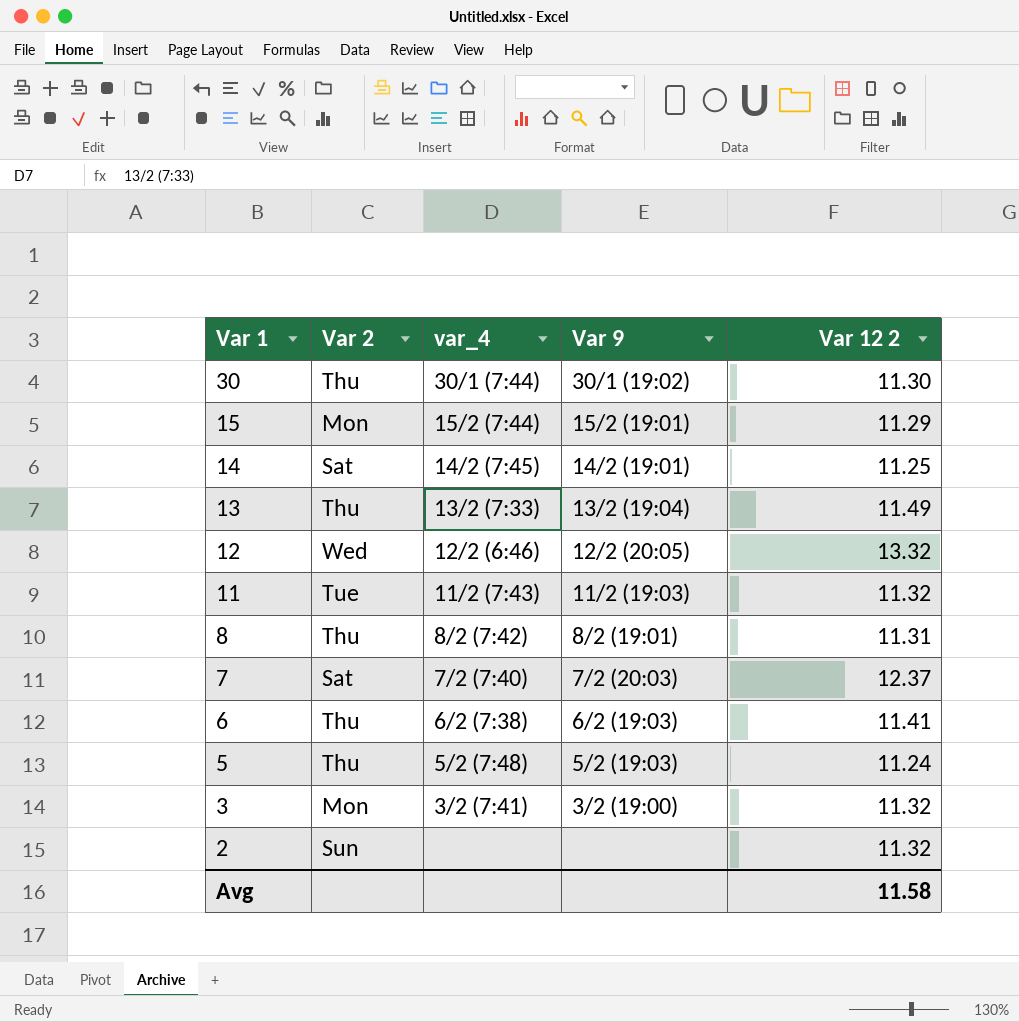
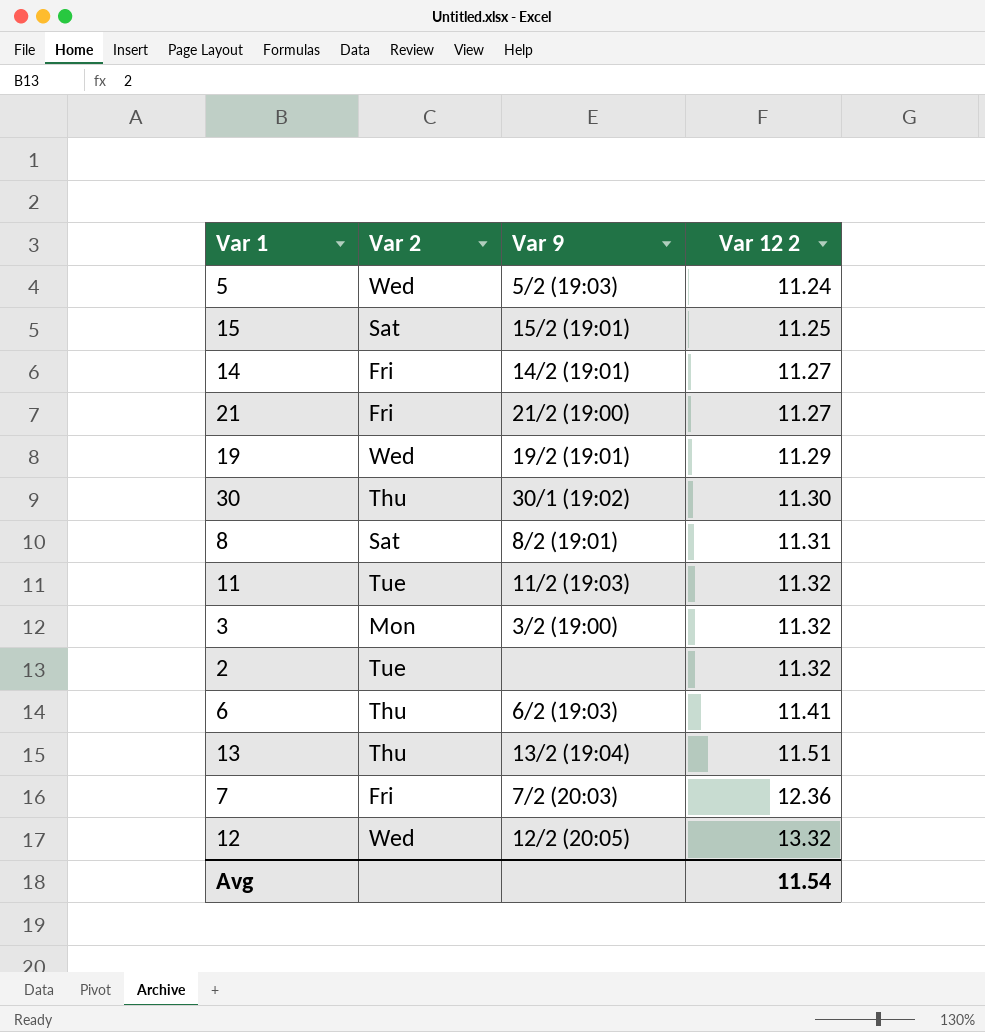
row order: Var 1 descending -> Var 12 2 ascending
column var_4 | position: 3 -> none
5 | Var 2: Thu -> Wed
15 | Var 2: Mon -> Sat
15 | Var 12 2: 11.29 -> 11.25
14 | Var 2: Sat -> Fri
14 | Var 12 2: 11.25 -> 11.27
row 21: none -> Fri | 21/2 (19:00) | 11.27
row 19: none -> Wed | 19/2 (19:01) | 11.29
8 | Var 2: Thu -> Sat
2 | Var 2: Sun -> Tue
13 | Var 12 2: 11.49 -> 11.51
7 | Var 2: Sat -> Fri
7 | Var 12 2: 12.37 -> 12.36
Avg | Var 12 2: 11.58 -> 11.54

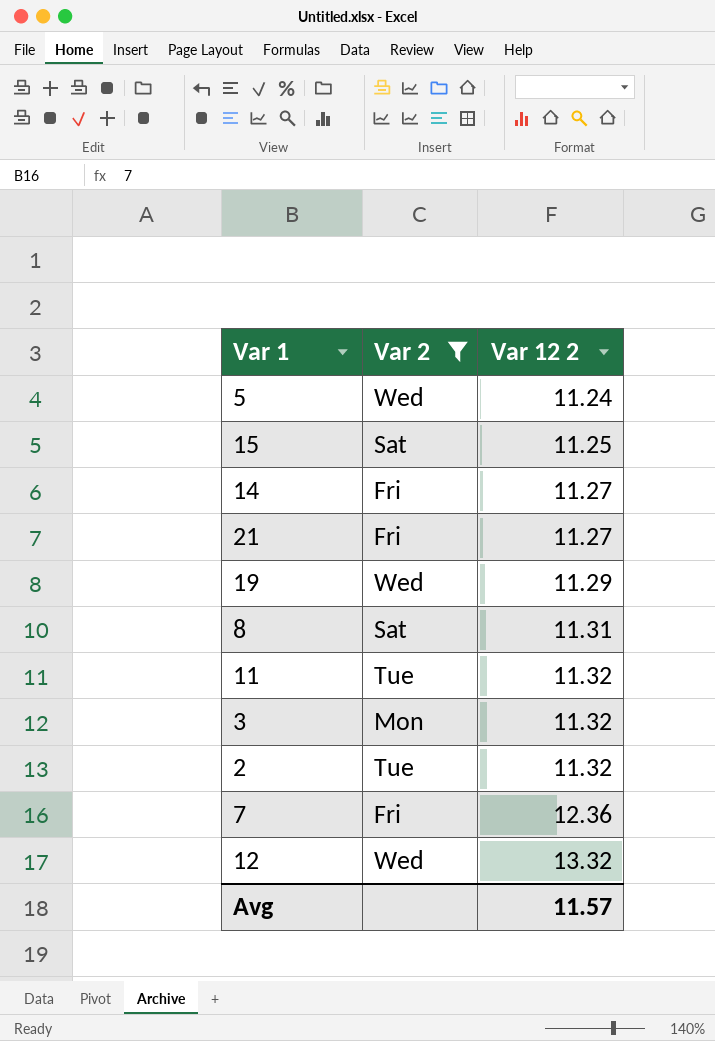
filter: none -> Var 2 != Thu
column Var 9 | position: 3 -> none
Avg | Var 12 2: 11.54 -> 11.57

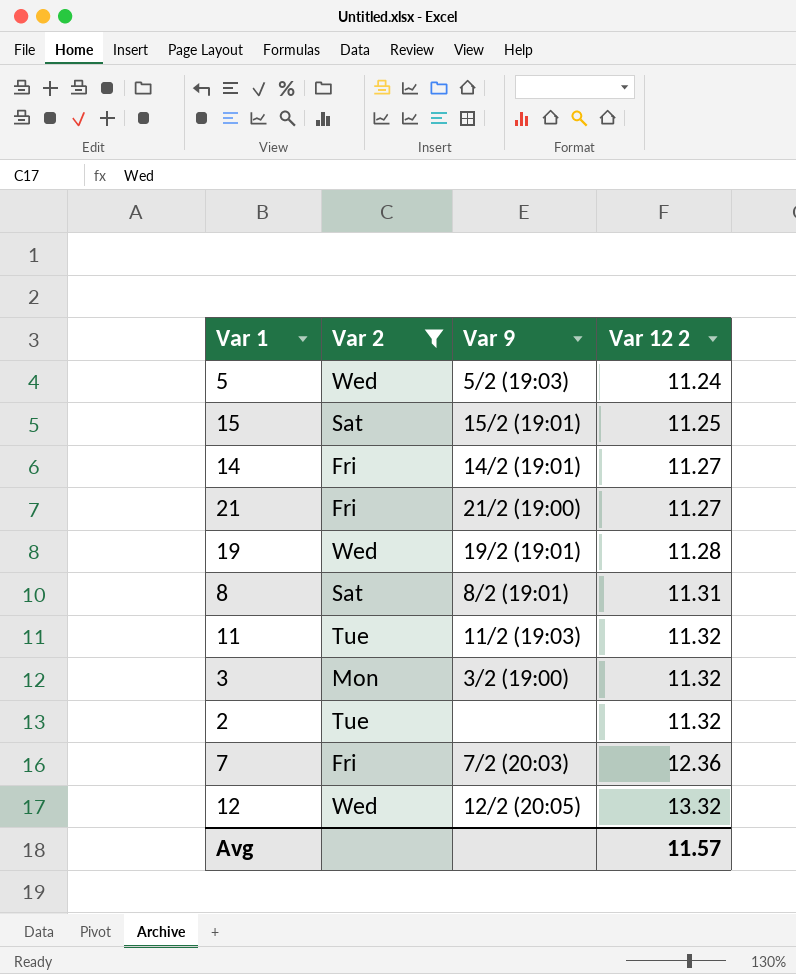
column Var 9 | position: none -> 3
19 | Var 12 2: 11.29 -> 11.28

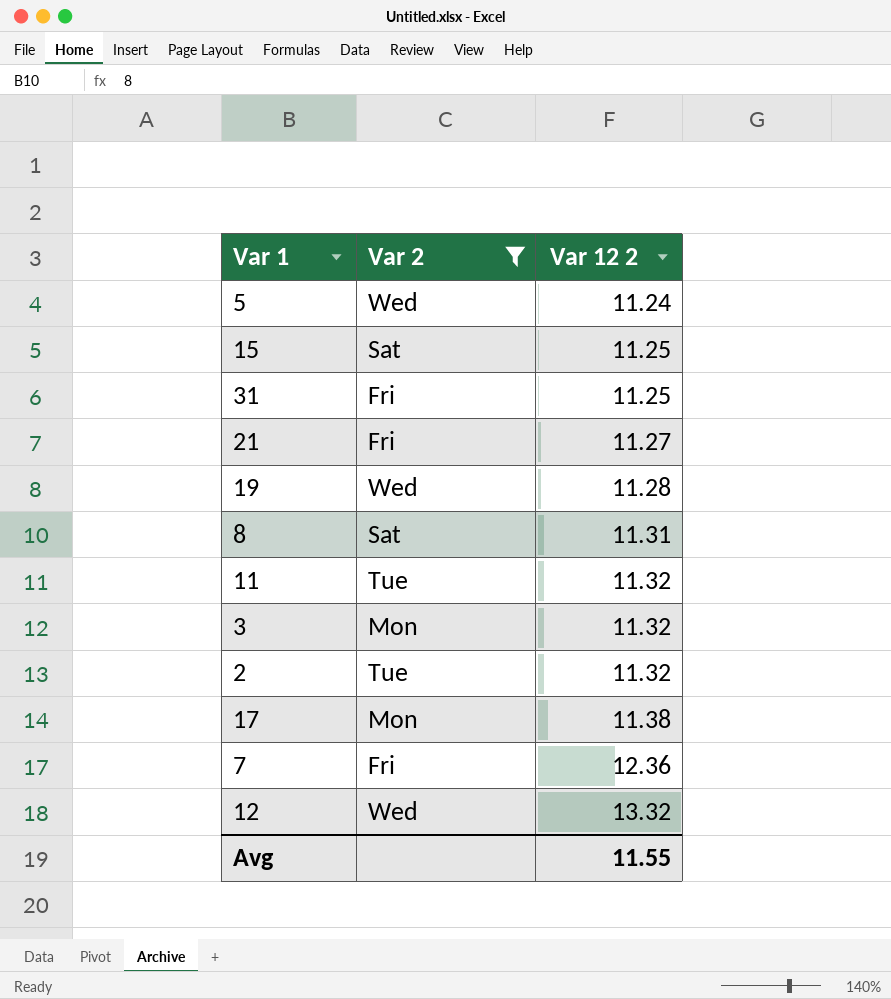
column Var 9 | position: 3 -> none
row 14: Fri | 14/2 (19:01) | 11.27 -> none
row 31: none -> Fri | 11.25
row 17: none -> Mon | 11.38
Avg | Var 12 2: 11.57 -> 11.55

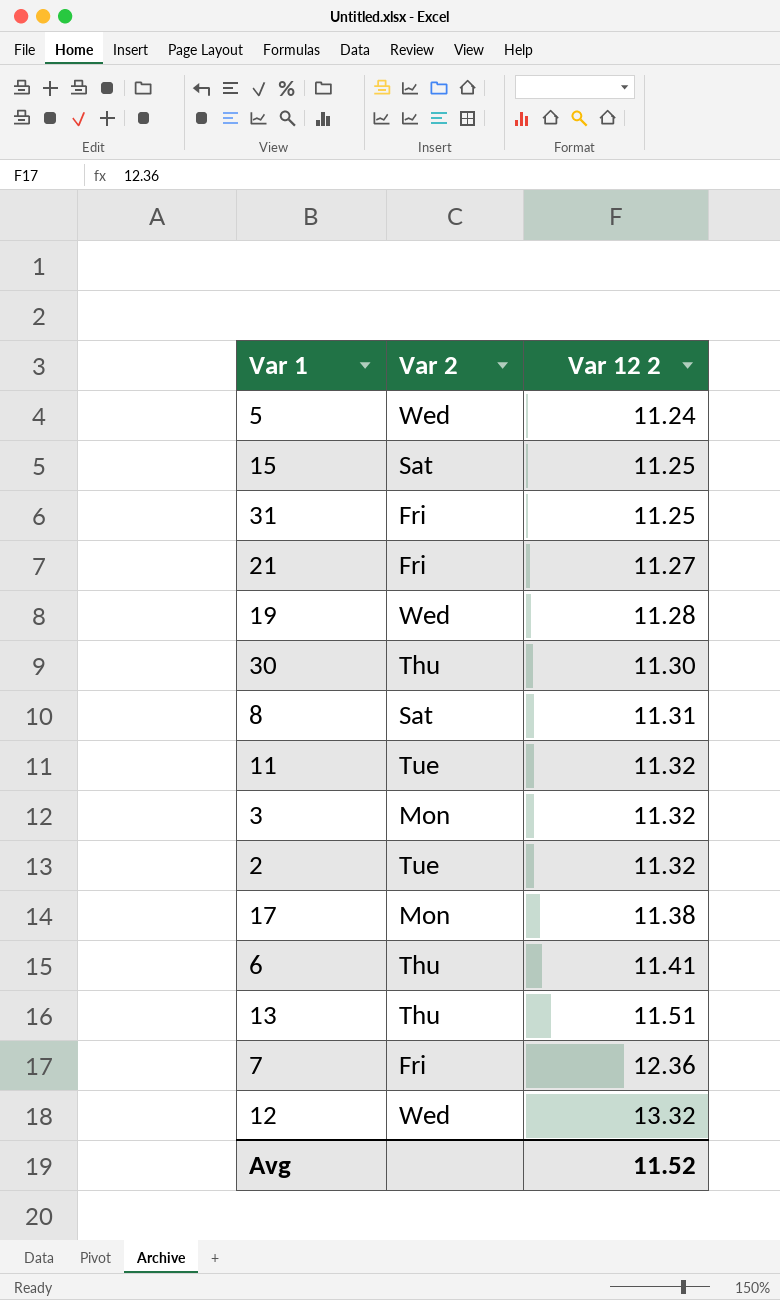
filter: Var 2 != Thu -> none
Avg | Var 12 2: 11.55 -> 11.52

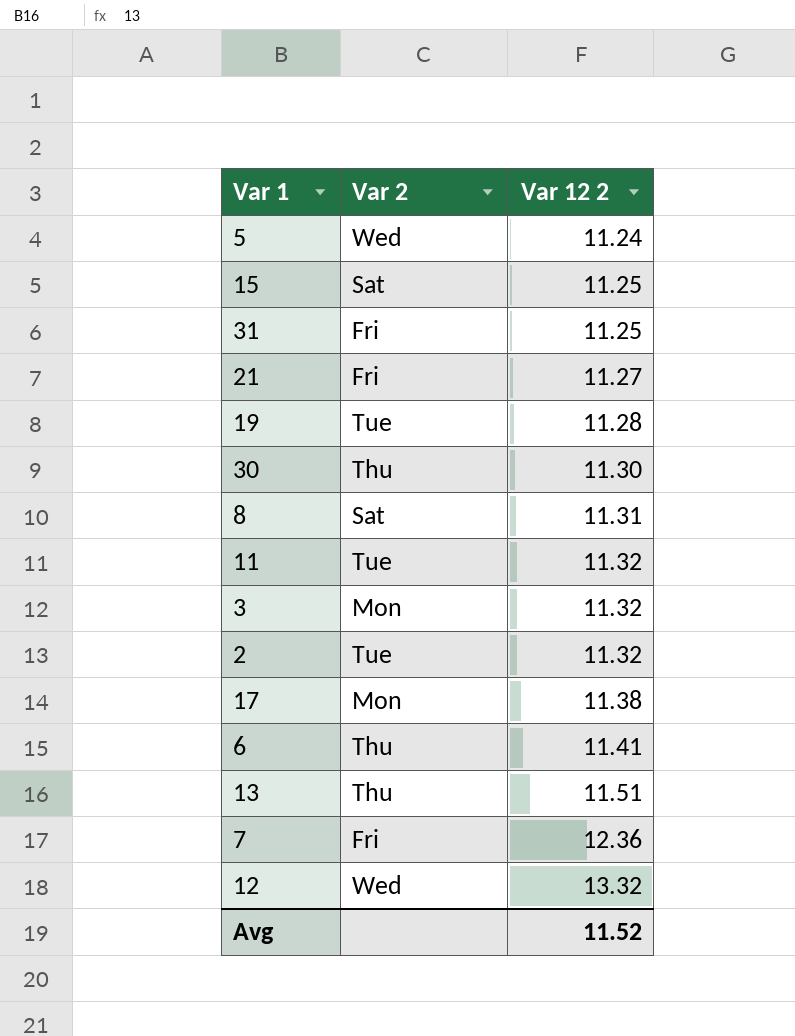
19 | Var 2: Wed -> Tue

